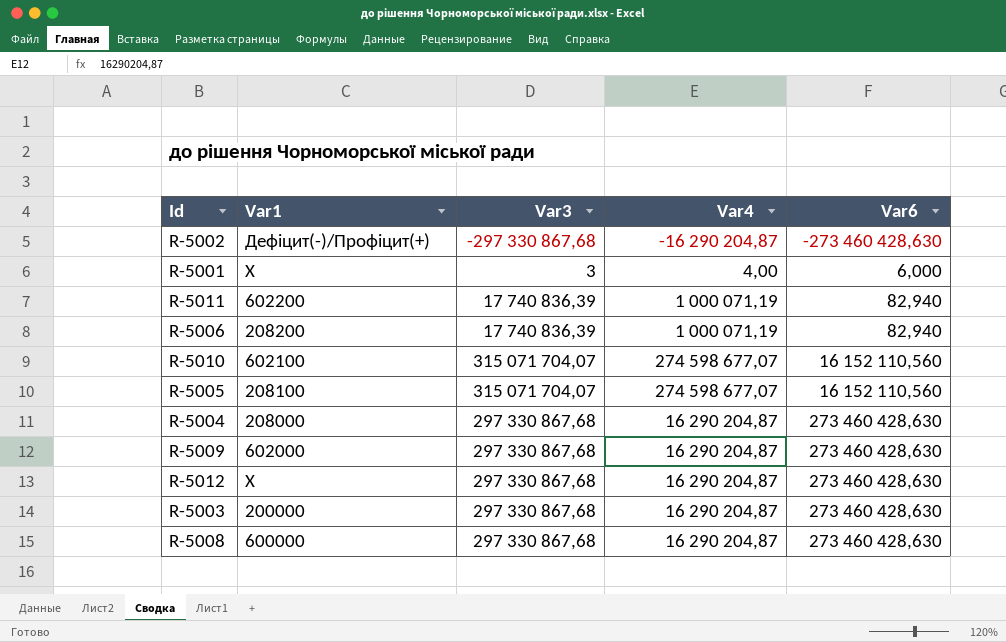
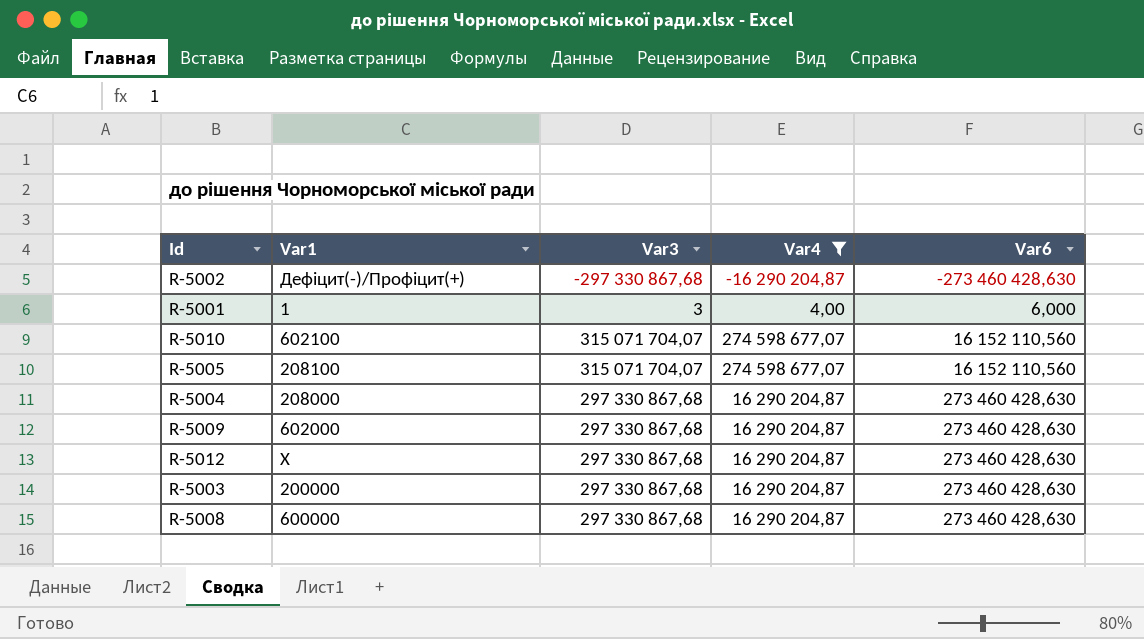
filter: none -> Var4 != 1 000 071,19
R-5001 | Var1: X -> 1

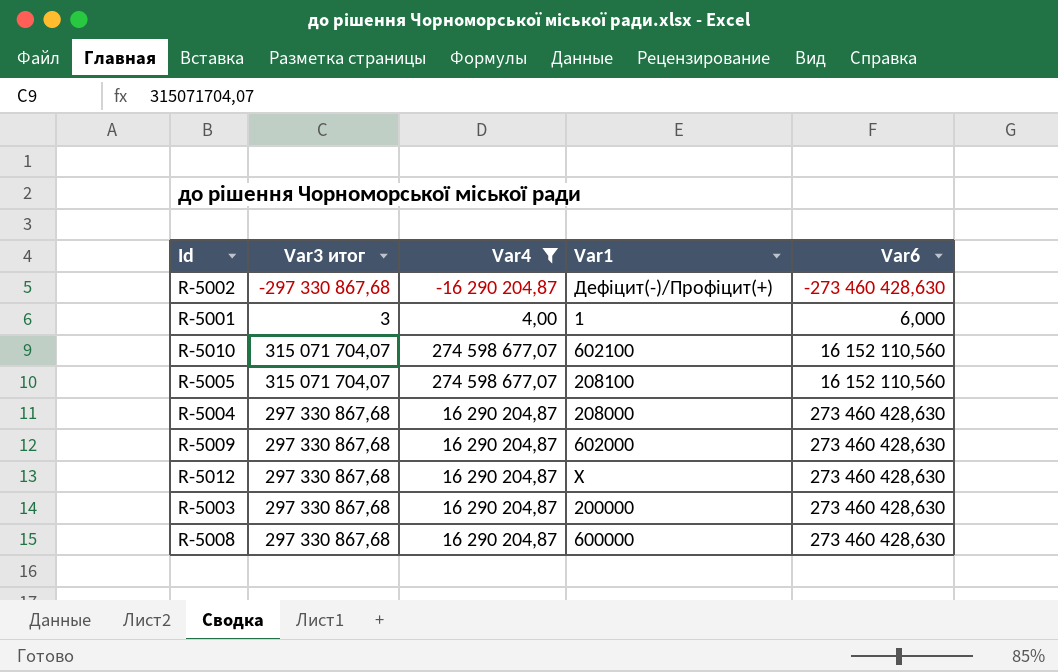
column name: Var3 -> Var3 итог
column Var1 | position: 2 -> 4

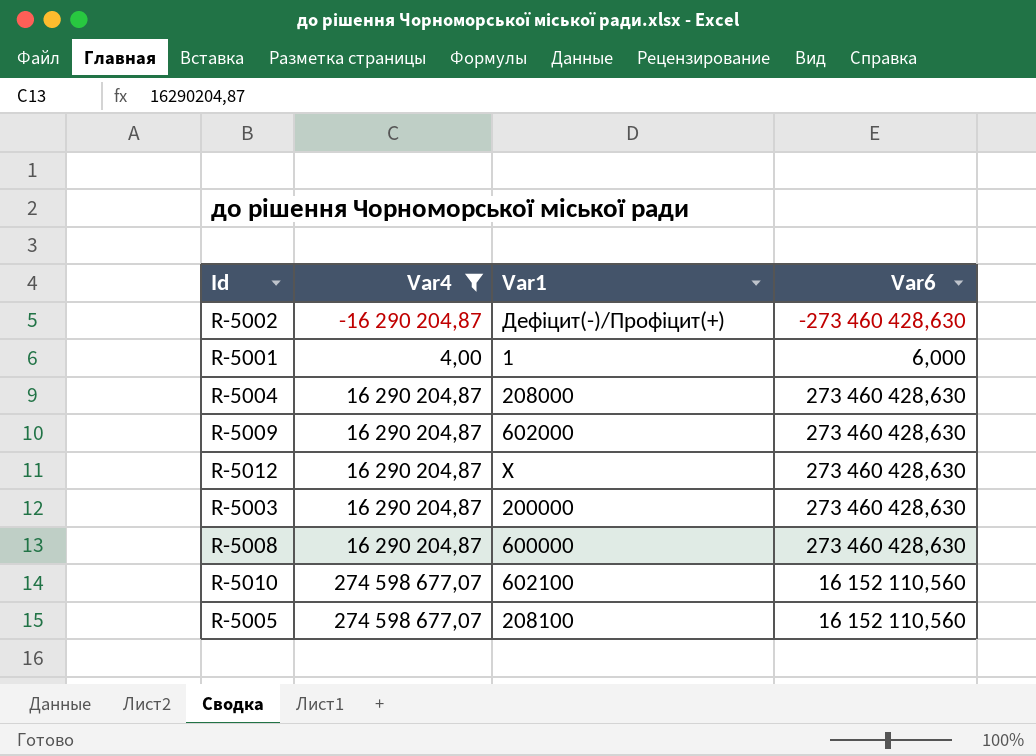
row order: Var6 ascending -> Var4 ascending
column Var3 итог | position: 2 -> none

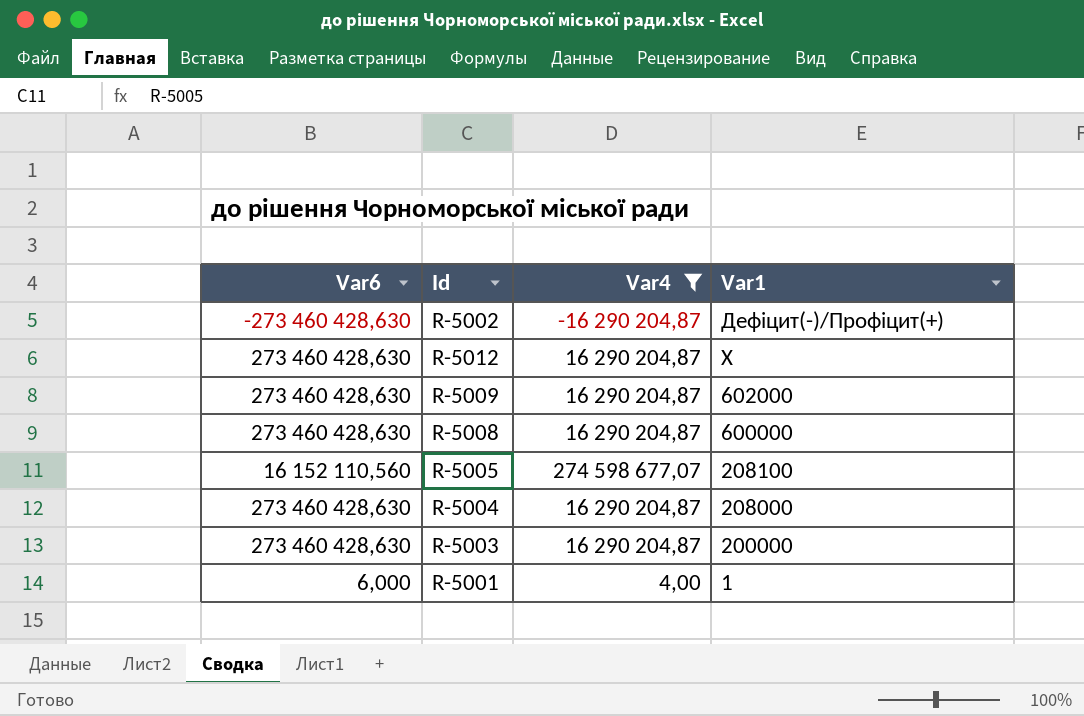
row order: Var4 ascending -> Var1 descending
column Var6 | position: 4 -> 1
row R-5010: 274 598 677,07 | 602100 | 16 152 110,560 -> none

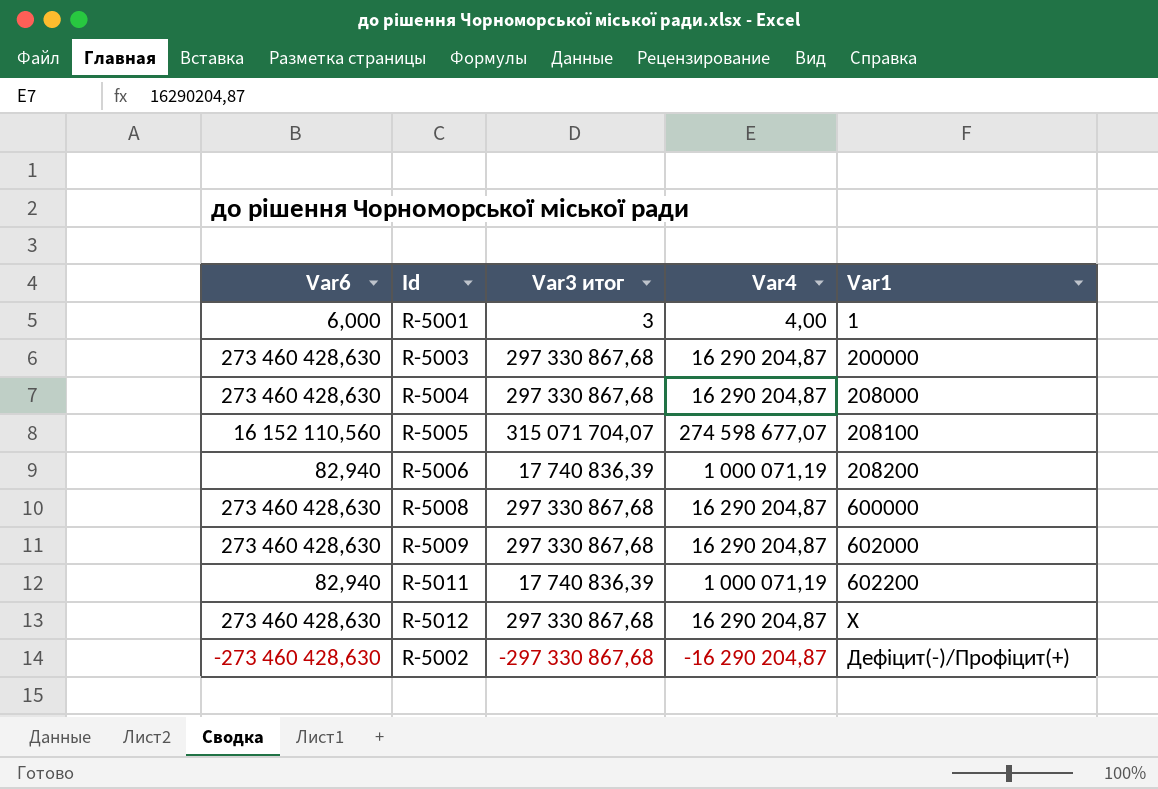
filter: Var4 != 1 000 071,19 -> none
row order: Var1 descending -> Var1 ascending
column Var3 итог | position: none -> 3

